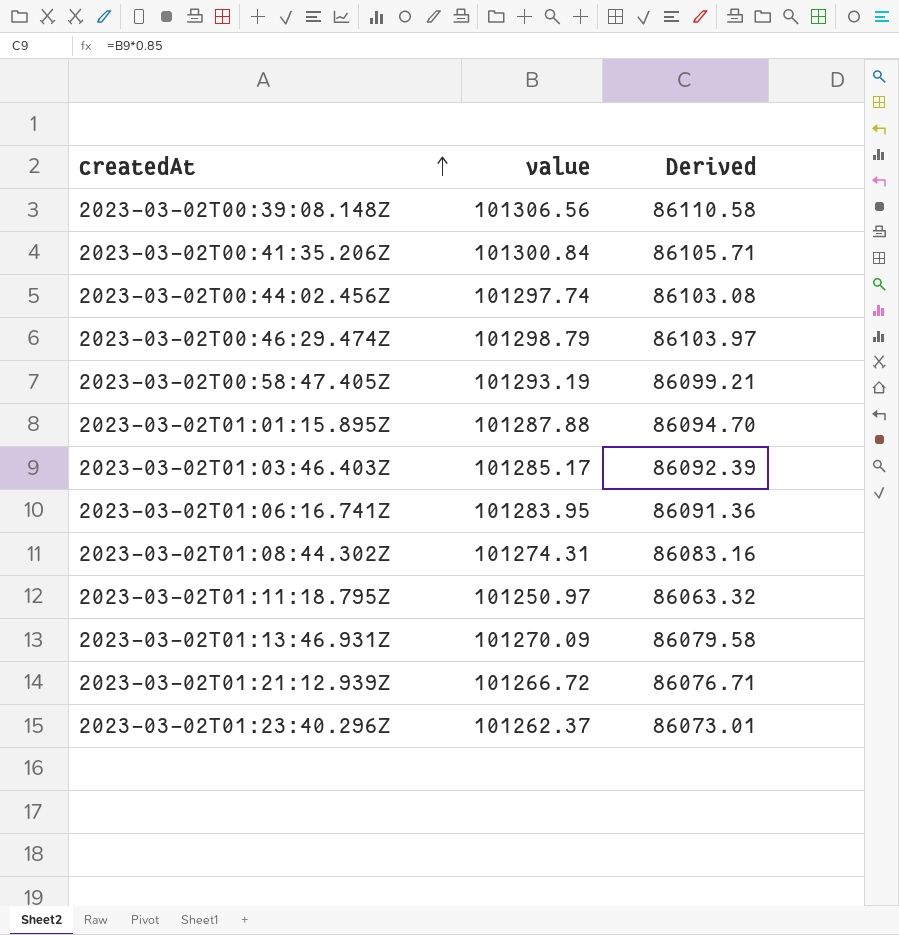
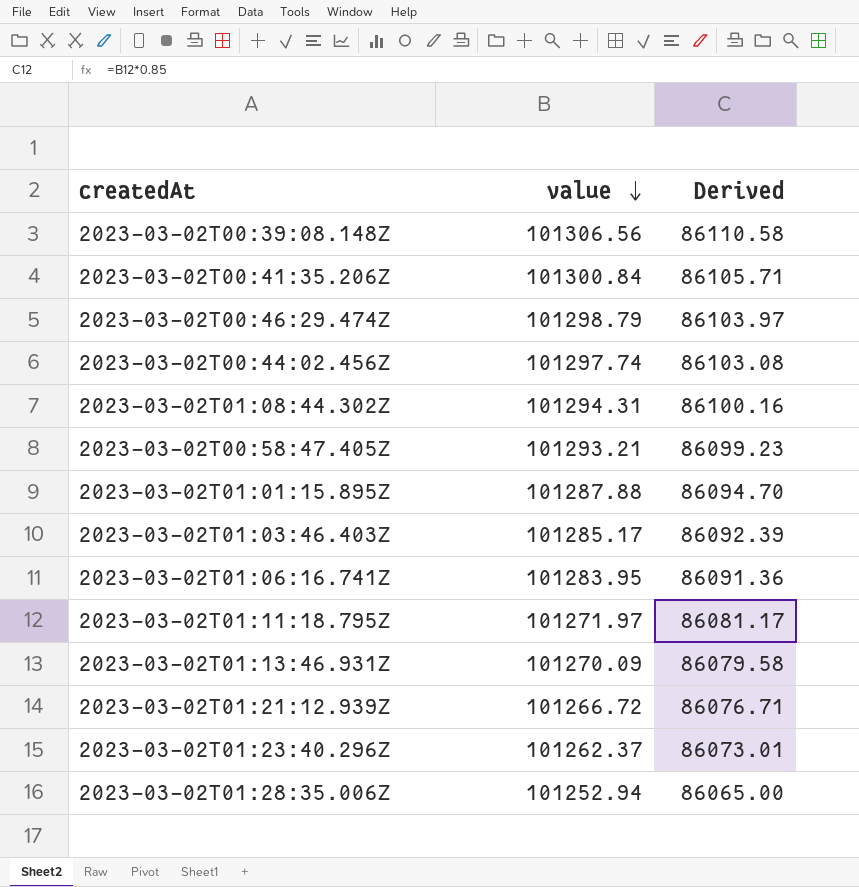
row order: createdAt ascending -> value descending
2023-03-02T01:08:44.302Z | value: 101274.31 -> 101294.31
2023-03-02T01:08:44.302Z | Derived: 86083.16 -> 86100.16
2023-03-02T00:58:47.405Z | value: 101293.19 -> 101293.21
2023-03-02T00:58:47.405Z | Derived: 86099.21 -> 86099.23
2023-03-02T01:11:18.795Z | value: 101250.97 -> 101271.97
2023-03-02T01:11:18.795Z | Derived: 86063.32 -> 86081.17
row 2023-03-02T01:28:35.006Z: none -> 101252.94 | 86065.00

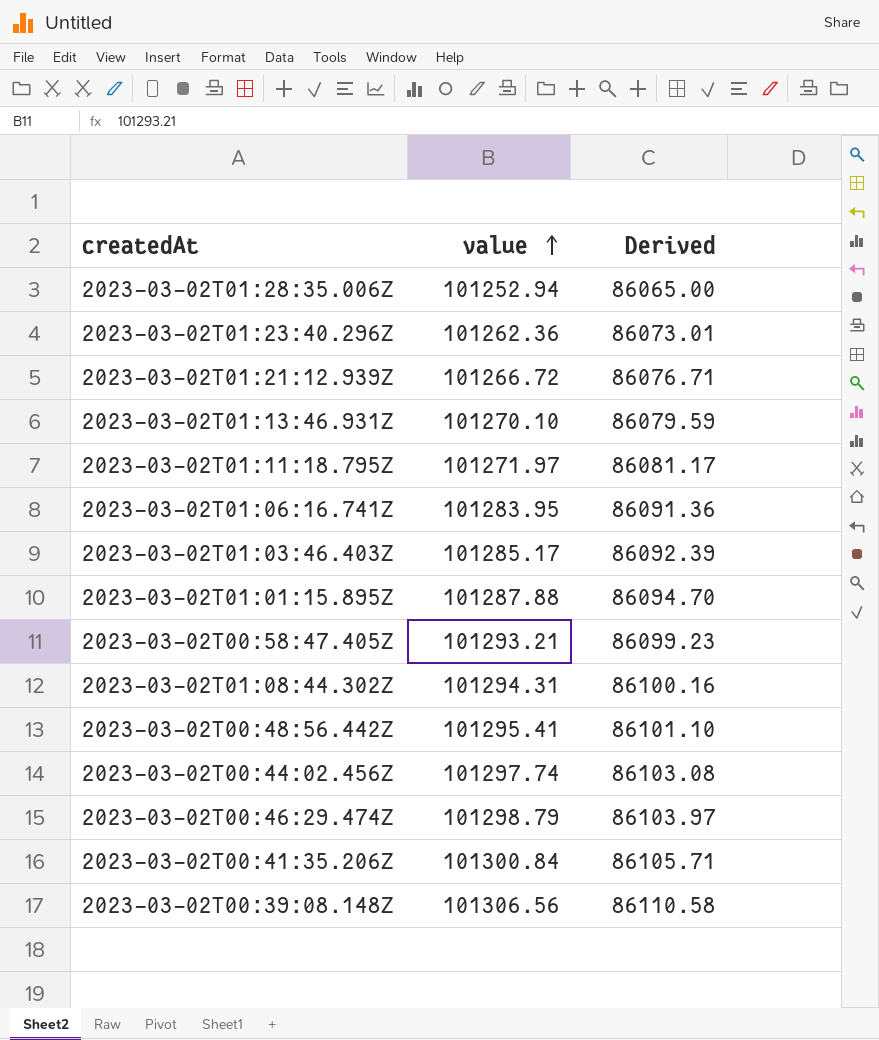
row order: value descending -> value ascending
2023-03-02T01:23:40.296Z | value: 101262.37 -> 101262.36
2023-03-02T01:13:46.931Z | value: 101270.09 -> 101270.10
2023-03-02T01:13:46.931Z | Derived: 86079.58 -> 86079.59
row 2023-03-02T00:48:56.442Z: none -> 101295.41 | 86101.10

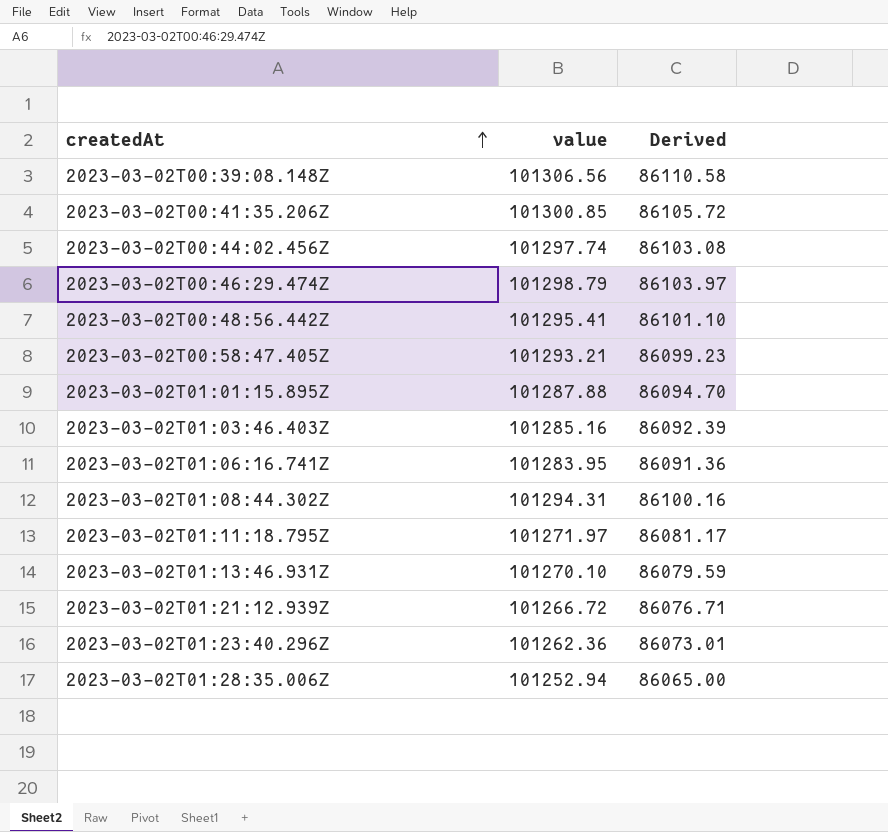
row order: value ascending -> createdAt ascending
2023-03-02T00:41:35.206Z | value: 101300.84 -> 101300.85
2023-03-02T00:41:35.206Z | Derived: 86105.71 -> 86105.72
2023-03-02T01:03:46.403Z | value: 101285.17 -> 101285.16

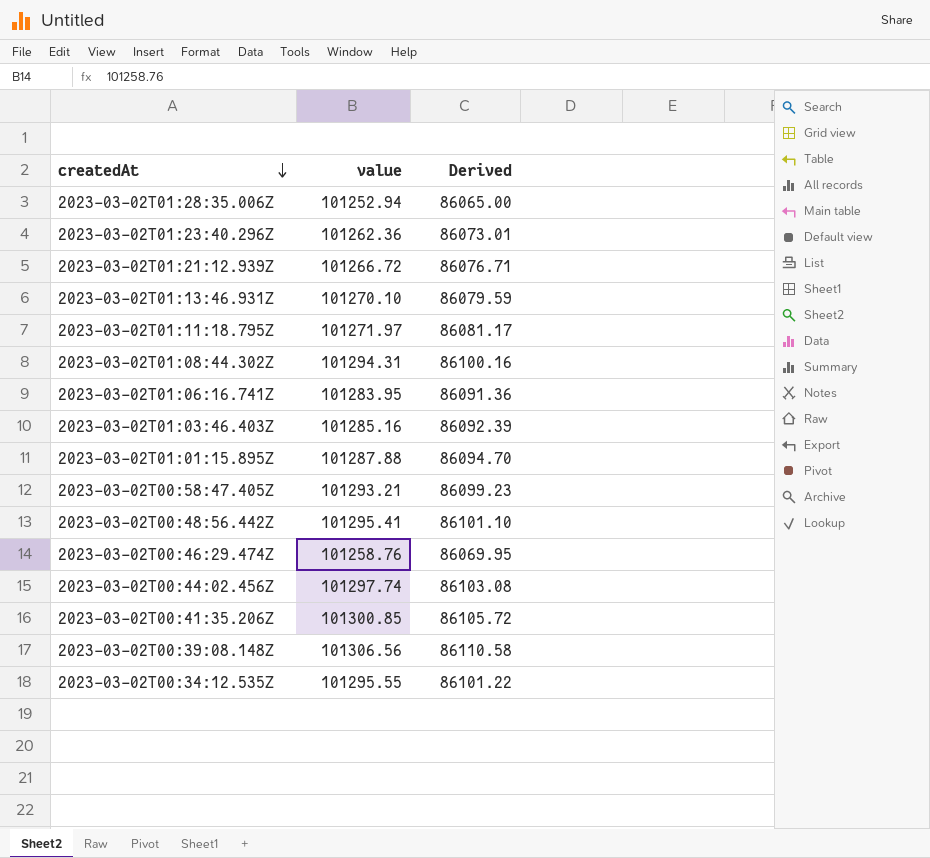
row order: createdAt ascending -> createdAt descending
2023-03-02T00:46:29.474Z | value: 101298.79 -> 101258.76
2023-03-02T00:46:29.474Z | Derived: 86103.97 -> 86069.95
row 2023-03-02T00:34:12.535Z: none -> 101295.55 | 86101.22

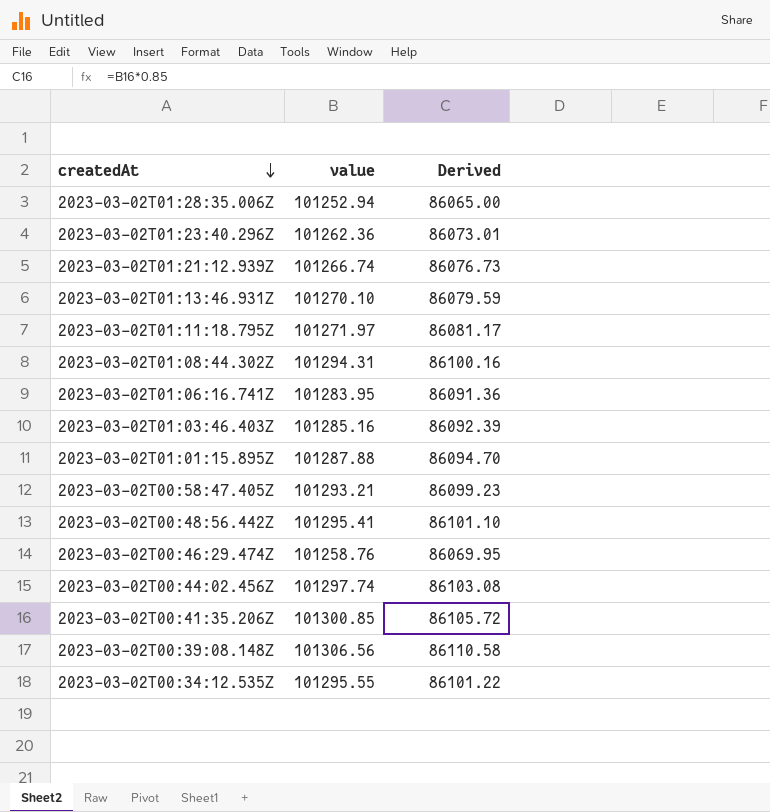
2023-03-02T01:21:12.939Z | value: 101266.72 -> 101266.74
2023-03-02T01:21:12.939Z | Derived: 86076.71 -> 86076.73

